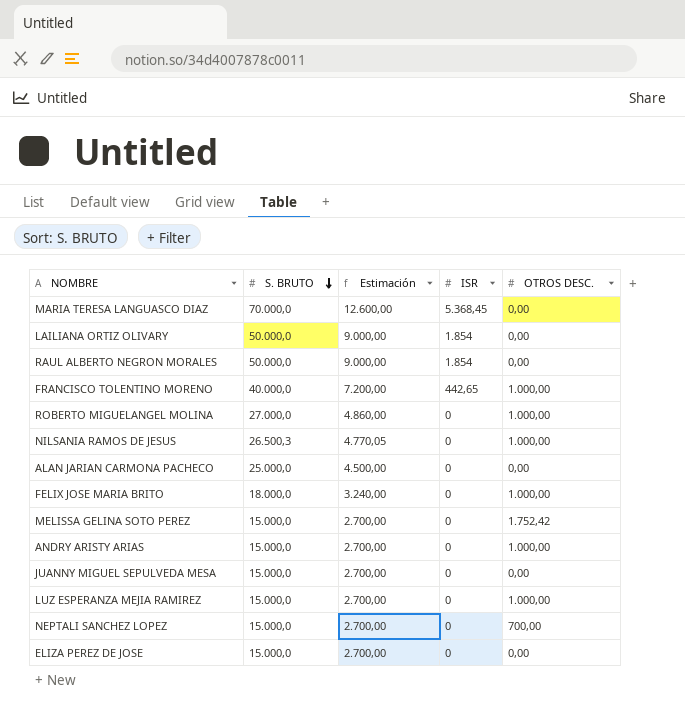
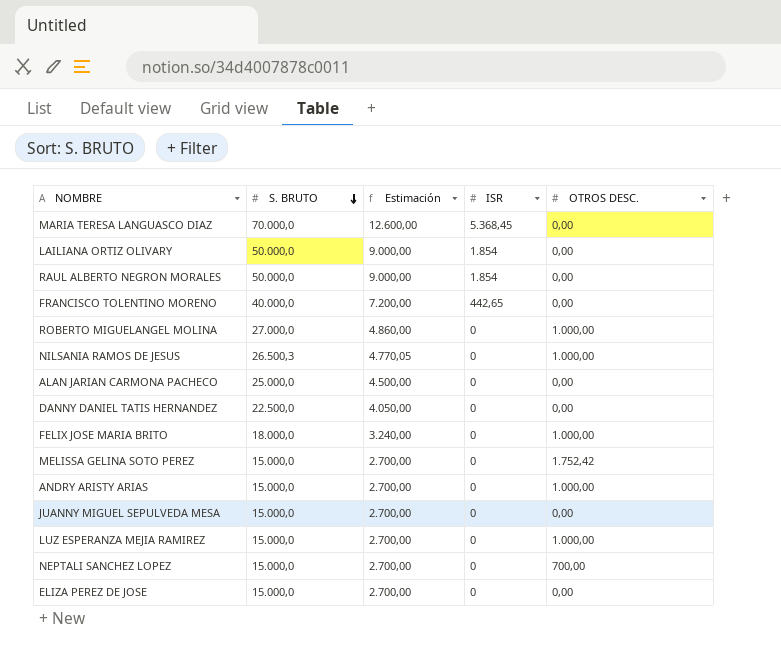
FRANCISCO TOLENTINO MORENO | OTROS DESC.: 1.000,00 -> 0,00
row DANNY DANIEL TATIS HERNANDEZ: none -> 22.500,0 | 4.050,00 | 0 | 0,00

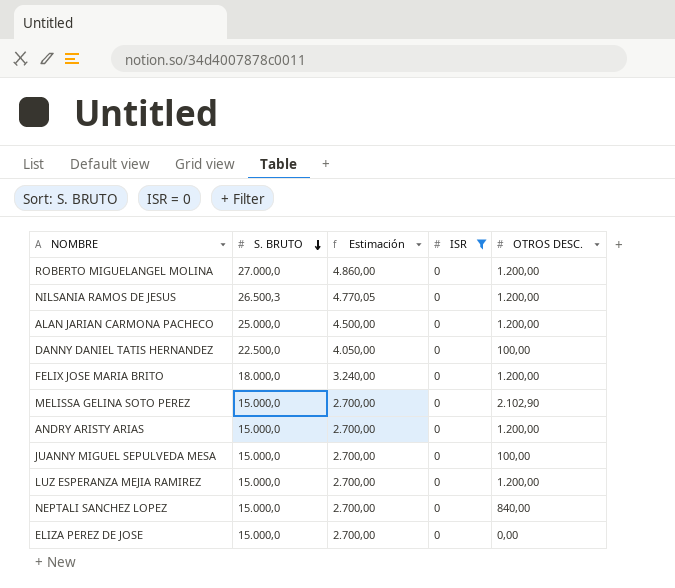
filter: none -> ISR = 0
ROBERTO MIGUELANGEL MOLINA | OTROS DESC.: 1.000,00 -> 1.200,00
NILSANIA RAMOS DE JESUS | OTROS DESC.: 1.000,00 -> 1.200,00
ALAN JARIAN CARMONA PACHECO | OTROS DESC.: 0,00 -> 1.200,00
DANNY DANIEL TATIS HERNANDEZ | OTROS DESC.: 0,00 -> 100,00
FELIX JOSE MARIA BRITO | OTROS DESC.: 1.000,00 -> 1.200,00
MELISSA GELINA SOTO PEREZ | OTROS DESC.: 1.752,42 -> 2.102,90
ANDRY ARISTY ARIAS | OTROS DESC.: 1.000,00 -> 1.200,00
JUANNY MIGUEL SEPULVEDA MESA | OTROS DESC.: 0,00 -> 100,00
LUZ ESPERANZA MEJIA RAMIREZ | OTROS DESC.: 1.000,00 -> 1.200,00
NEPTALI SANCHEZ LOPEZ | OTROS DESC.: 700,00 -> 840,00

